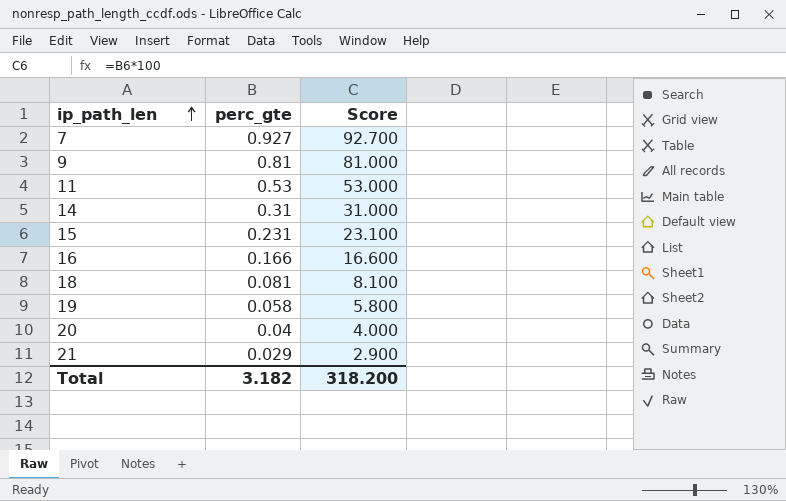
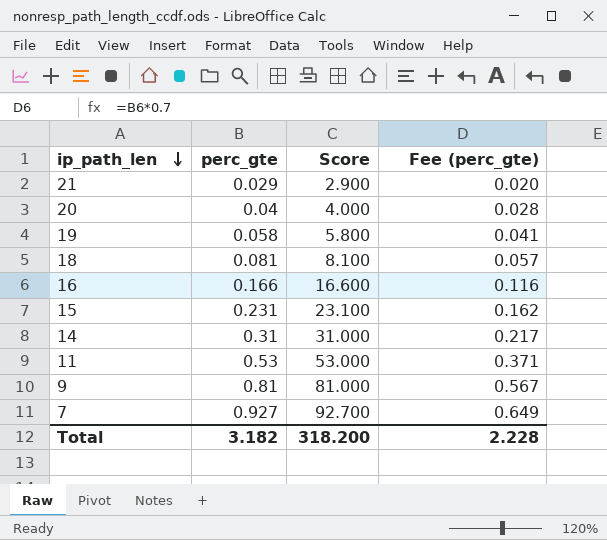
row order: ip_path_len ascending -> ip_path_len descending
column Fee (perc_gte) | formula: none -> [perc_gte] * 0.7

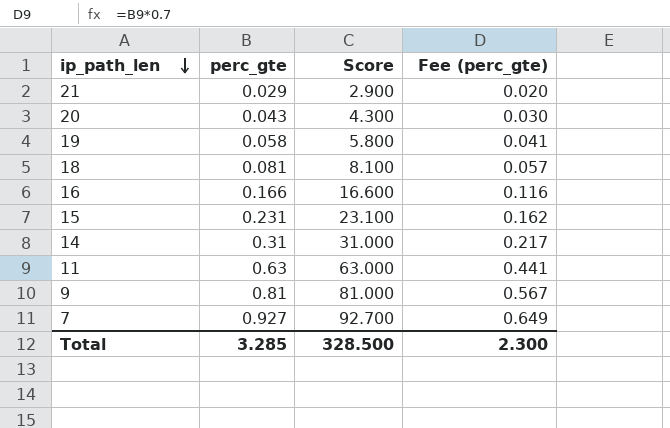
20 | perc_gte: 0.04 -> 0.043
20 | Score: 4.000 -> 4.300
20 | Fee (perc_gte): 0.028 -> 0.030
11 | perc_gte: 0.53 -> 0.63
11 | Score: 53.000 -> 63.000
11 | Fee (perc_gte): 0.371 -> 0.441
Total | perc_gte: 3.182 -> 3.285
Total | Score: 318.200 -> 328.500
Total | Fee (perc_gte): 2.228 -> 2.300

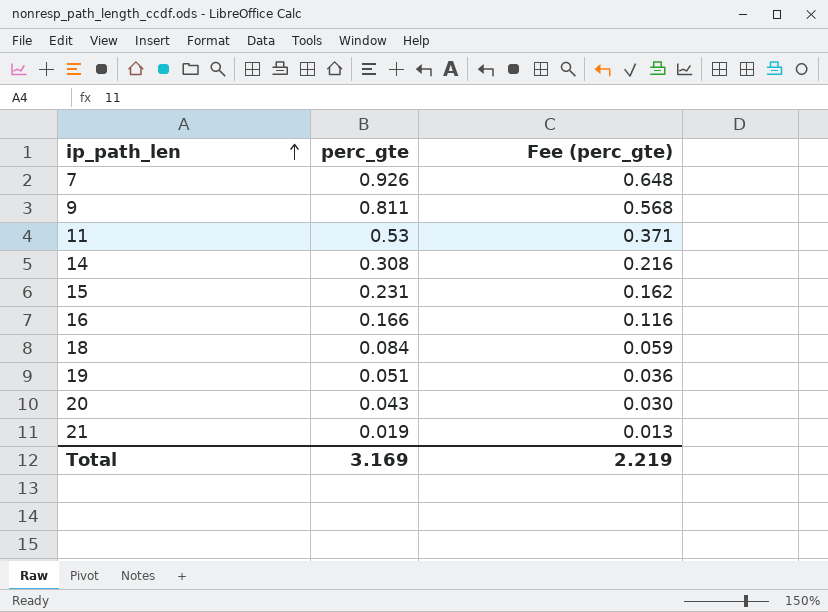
row order: ip_path_len descending -> ip_path_len ascending
column Score | formula: [perc_gte] * 100 -> none
7 | perc_gte: 0.927 -> 0.926
7 | Fee (perc_gte): 0.649 -> 0.648
9 | perc_gte: 0.81 -> 0.811
9 | Fee (perc_gte): 0.567 -> 0.568
11 | perc_gte: 0.63 -> 0.53
11 | Fee (perc_gte): 0.441 -> 0.371
14 | perc_gte: 0.31 -> 0.308
14 | Fee (perc_gte): 0.217 -> 0.216
18 | perc_gte: 0.081 -> 0.084
18 | Fee (perc_gte): 0.057 -> 0.059
19 | perc_gte: 0.058 -> 0.051
19 | Fee (perc_gte): 0.041 -> 0.036
21 | perc_gte: 0.029 -> 0.019
21 | Fee (perc_gte): 0.020 -> 0.013
Total | perc_gte: 3.285 -> 3.169
Total | Fee (perc_gte): 2.300 -> 2.219

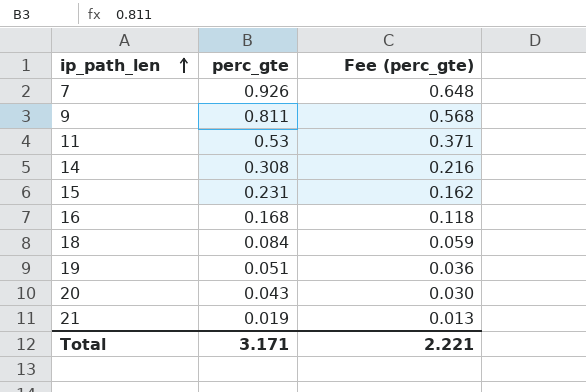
16 | perc_gte: 0.166 -> 0.168
16 | Fee (perc_gte): 0.116 -> 0.118
Total | perc_gte: 3.169 -> 3.171
Total | Fee (perc_gte): 2.219 -> 2.221

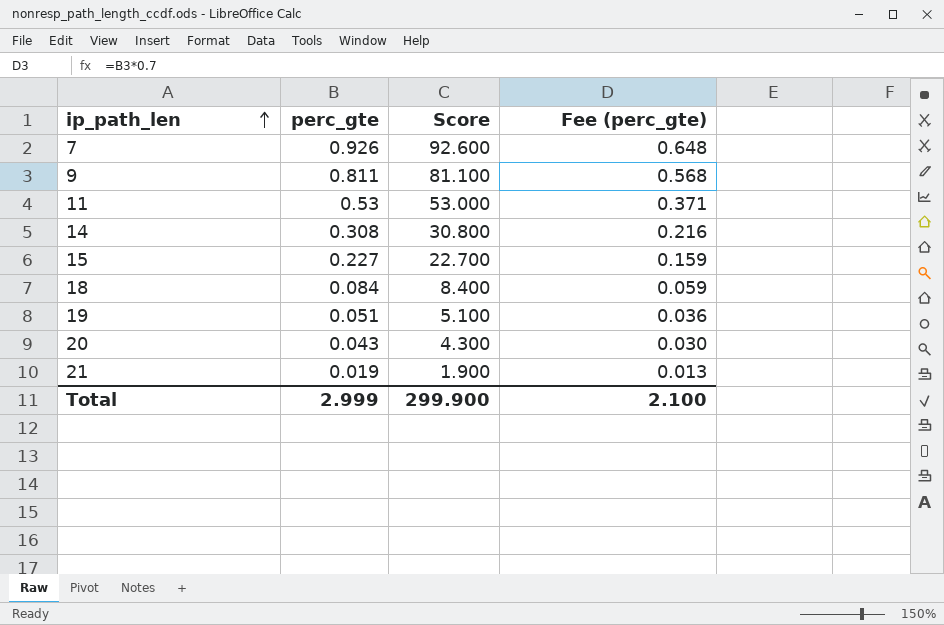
column Score | formula: none -> [perc_gte] * 100
row 16: 0.168 | 0.118 -> none
15 | perc_gte: 0.231 -> 0.227
15 | Fee (perc_gte): 0.162 -> 0.159
Total | perc_gte: 3.171 -> 2.999
Total | Fee (perc_gte): 2.221 -> 2.100

